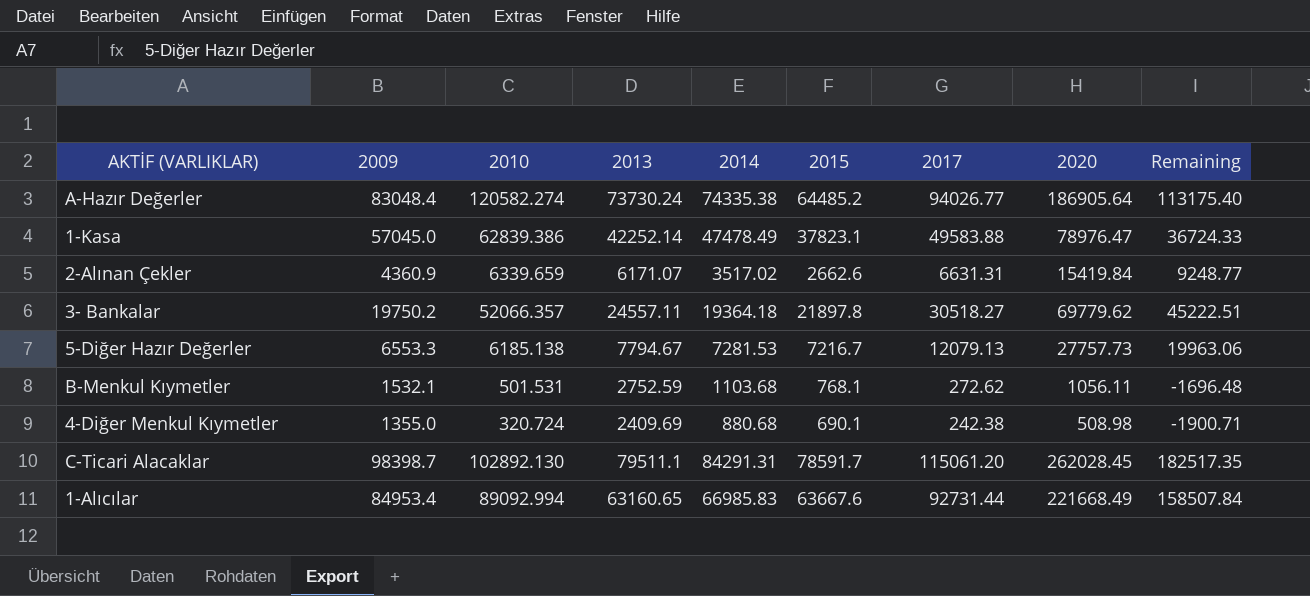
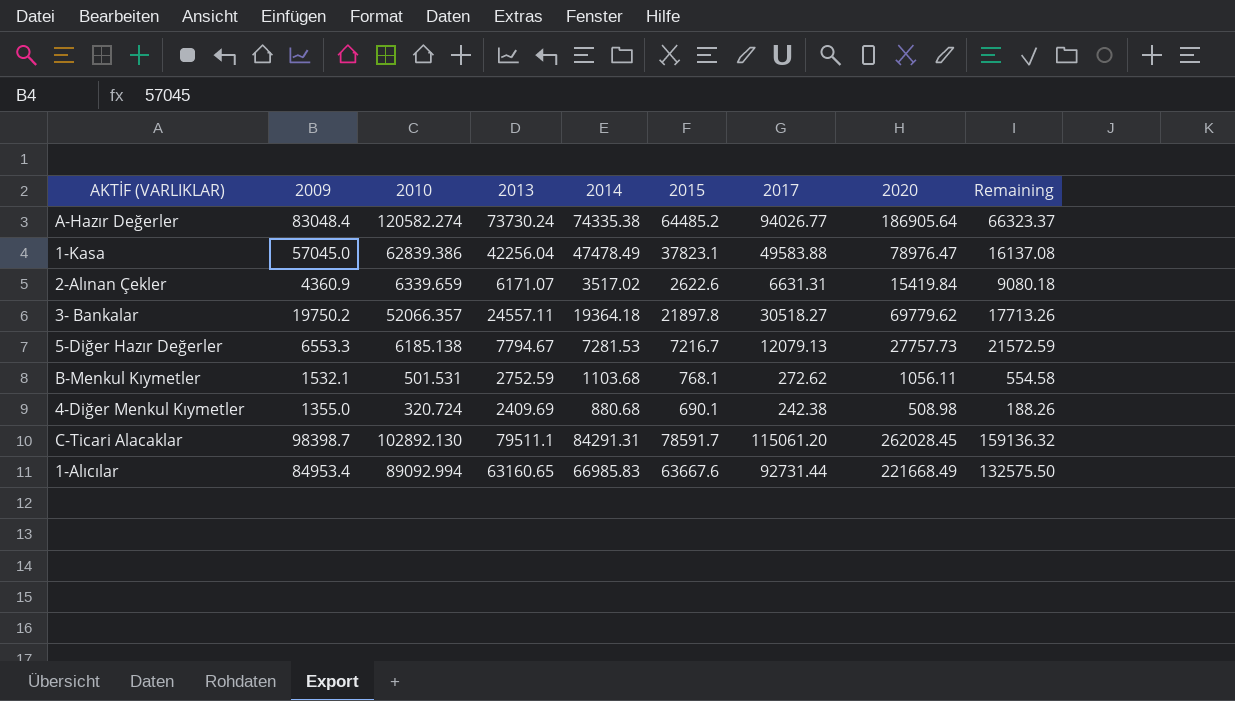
column Remaining | formula: [2020] - [2013] -> [2020] - [2010]
1-Kasa | 2013: 42252.14 -> 42256.04
2-Alınan Çekler | 2015: 2662.6 -> 2622.6

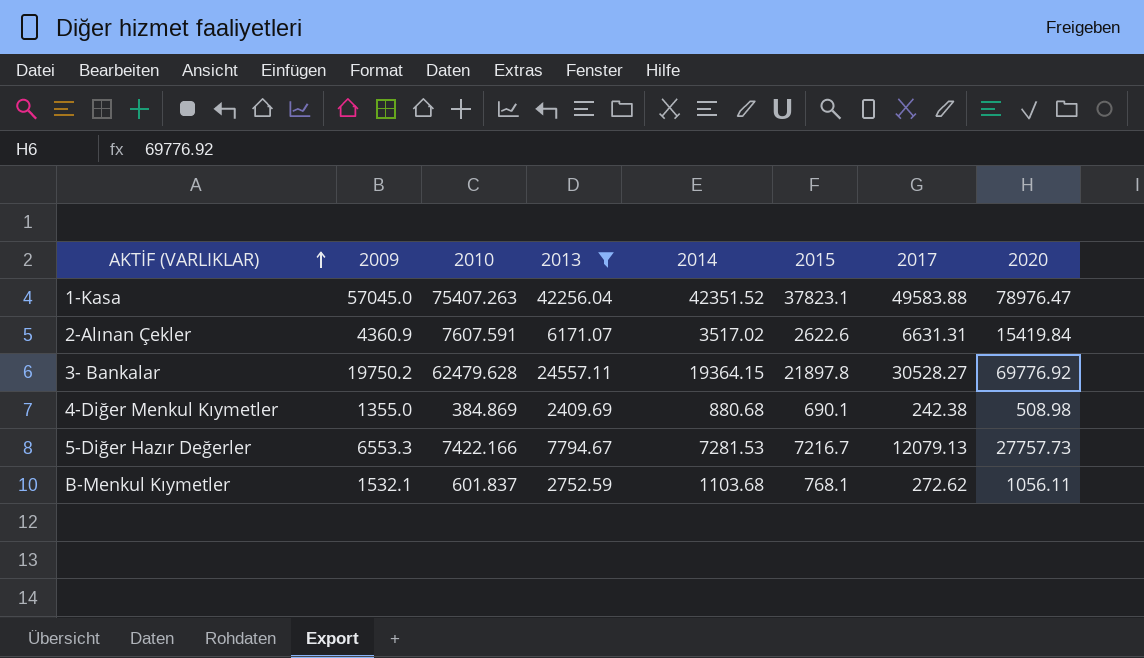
filter: none -> 2013 <= 42256.04
row order: none -> AKTİF (VARLIKLAR) ascending
column Remaining | formula: [2020] - [2010] -> none
1-Kasa | 2010: 62839.386 -> 75407.263
1-Kasa | 2014: 47478.49 -> 42351.52
2-Alınan Çekler | 2010: 6339.659 -> 7607.591
3- Bankalar | 2010: 52066.357 -> 62479.628
3- Bankalar | 2014: 19364.18 -> 19364.15
3- Bankalar | 2017: 30518.27 -> 30528.27
3- Bankalar | 2020: 69779.62 -> 69776.92
4-Diğer Menkul Kıymetler | 2010: 320.724 -> 384.869
5-Diğer Hazır Değerler | 2010: 6185.138 -> 7422.166
B-Menkul Kıymetler | 2010: 501.531 -> 601.837

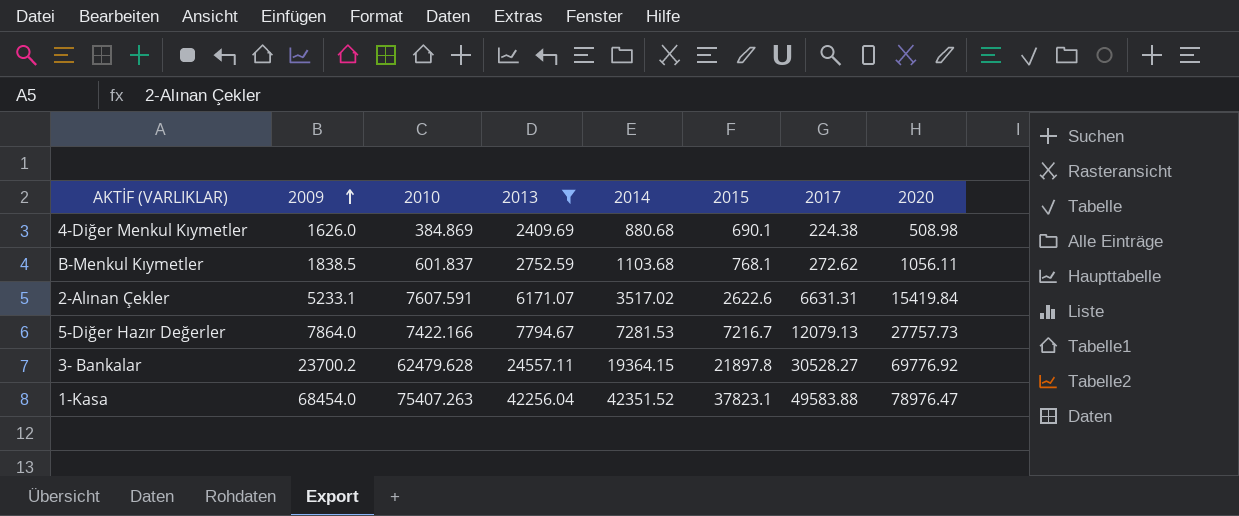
row order: AKTİF (VARLIKLAR) ascending -> 2009 ascending
4-Diğer Menkul Kıymetler | 2009: 1355.0 -> 1626.0
4-Diğer Menkul Kıymetler | 2017: 242.38 -> 224.38
B-Menkul Kıymetler | 2009: 1532.1 -> 1838.5
2-Alınan Çekler | 2009: 4360.9 -> 5233.1
5-Diğer Hazır Değerler | 2009: 6553.3 -> 7864.0
3- Bankalar | 2009: 19750.2 -> 23700.2
1-Kasa | 2009: 57045.0 -> 68454.0

